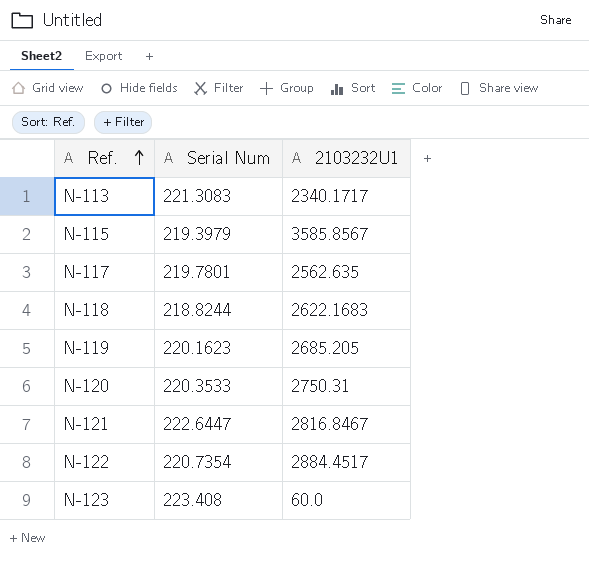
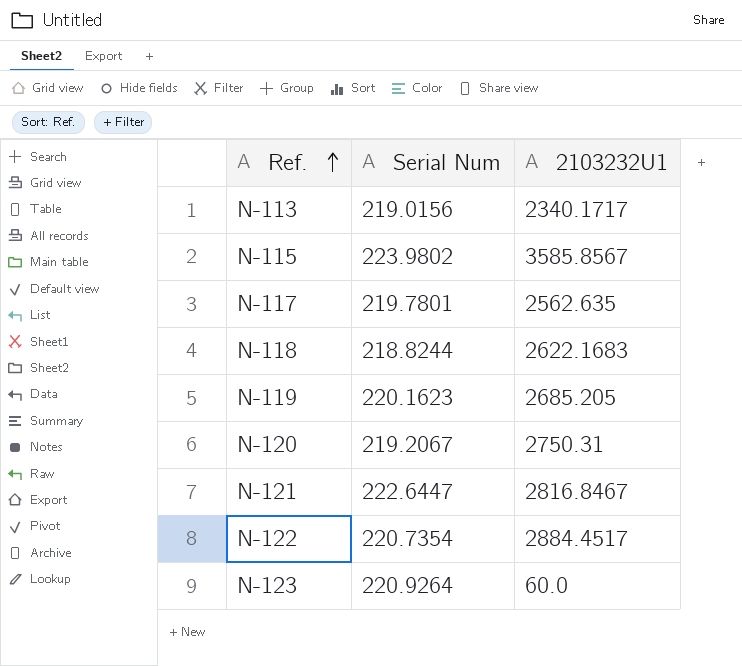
N-113 | Serial Num: 221.3083 -> 219.0156
N-115 | Serial Num: 219.3979 -> 223.9802
N-120 | Serial Num: 220.3533 -> 219.2067
N-123 | Serial Num: 223.408 -> 220.9264

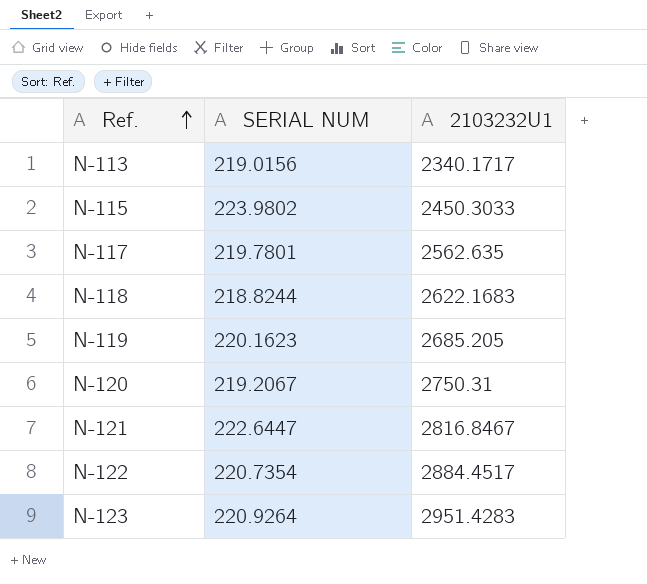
column name: Serial Num -> SERIAL NUM
N-115 | 2103232U1: 3585.8567 -> 2450.3033
N-123 | 2103232U1: 60.0 -> 2951.4283

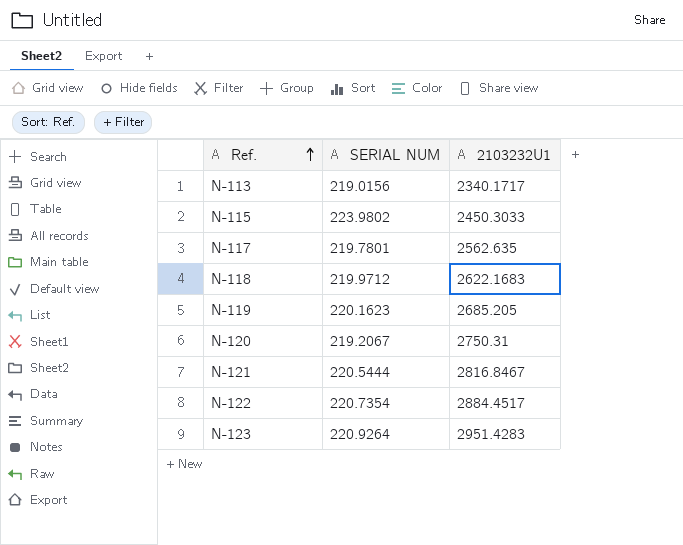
N-118 | SERIAL NUM: 218.8244 -> 219.9712
N-121 | SERIAL NUM: 222.6447 -> 220.5444

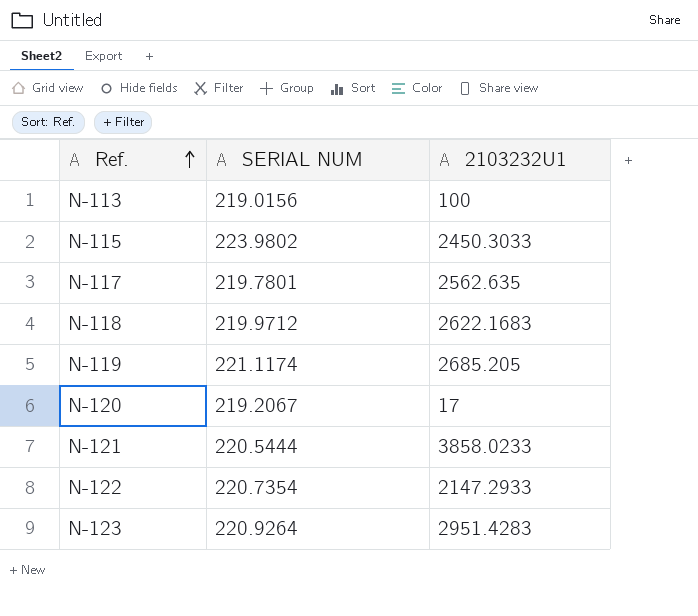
N-113 | 2103232U1: 2340.1717 -> 100
N-119 | SERIAL NUM: 220.1623 -> 221.1174
N-120 | 2103232U1: 2750.31 -> 17
N-121 | 2103232U1: 2816.8467 -> 3858.0233
N-122 | 2103232U1: 2884.4517 -> 2147.2933

